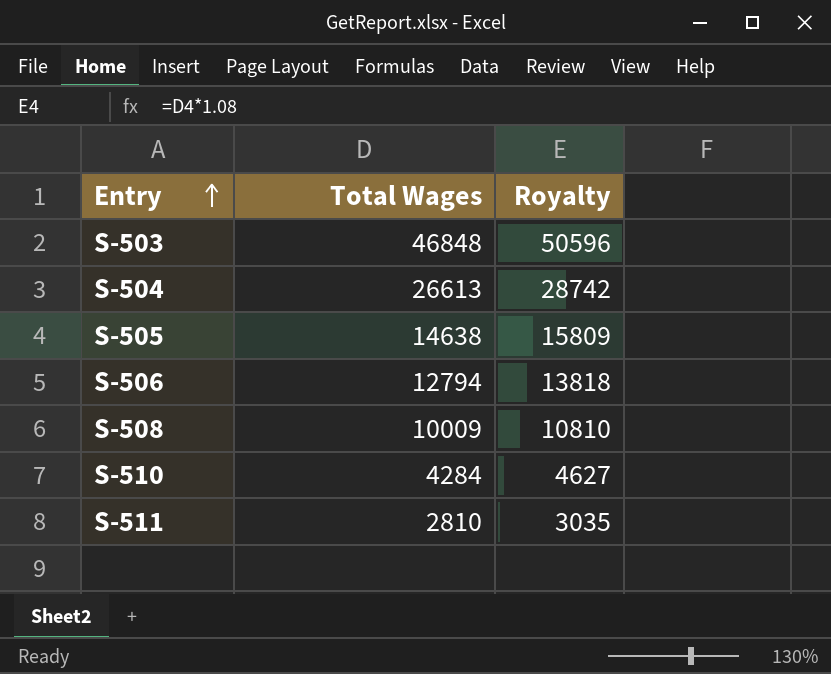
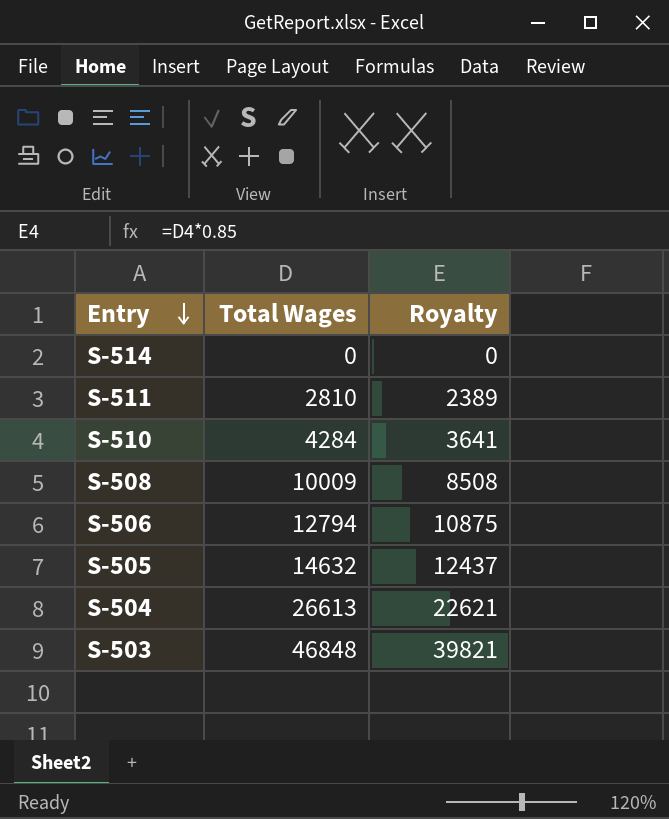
row order: Entry ascending -> Entry descending
column Royalty | formula: [Total Wages] * 1.08 -> [Total Wages] * 0.85
row S-514: none -> 0 | 0
S-505 | Total Wages: 14638 -> 14632

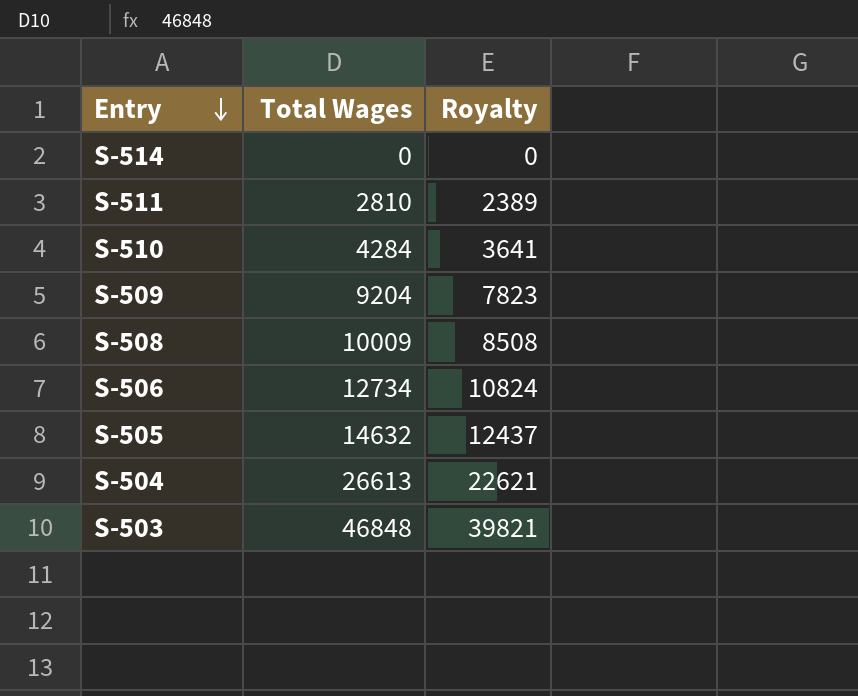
row S-509: none -> 9204 | 7823
S-506 | Total Wages: 12794 -> 12734
S-506 | Royalty: 10875 -> 10824

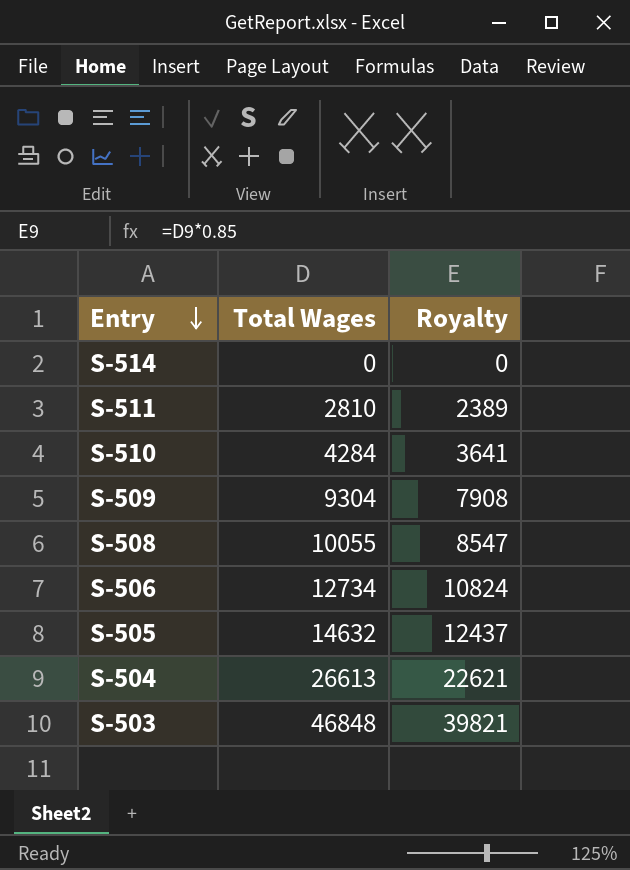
S-509 | Total Wages: 9204 -> 9304
S-509 | Royalty: 7823 -> 7908
S-508 | Total Wages: 10009 -> 10055
S-508 | Royalty: 8508 -> 8547

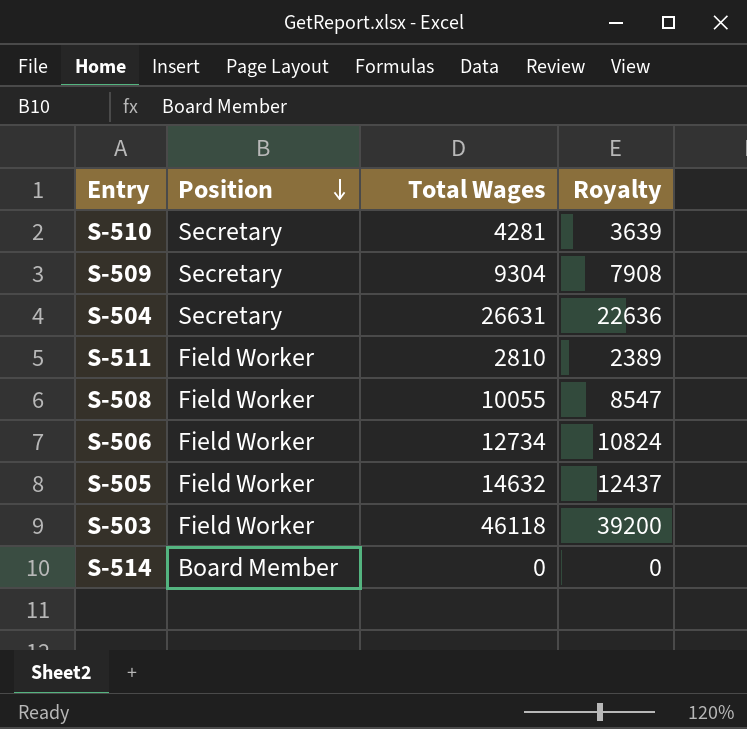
row order: Entry descending -> Position descending
column Position | position: none -> 2
S-510 | Total Wages: 4284 -> 4281
S-510 | Royalty: 3641 -> 3639
S-504 | Total Wages: 26613 -> 26631
S-504 | Royalty: 22621 -> 22636
S-503 | Total Wages: 46848 -> 46118
S-503 | Royalty: 39821 -> 39200

